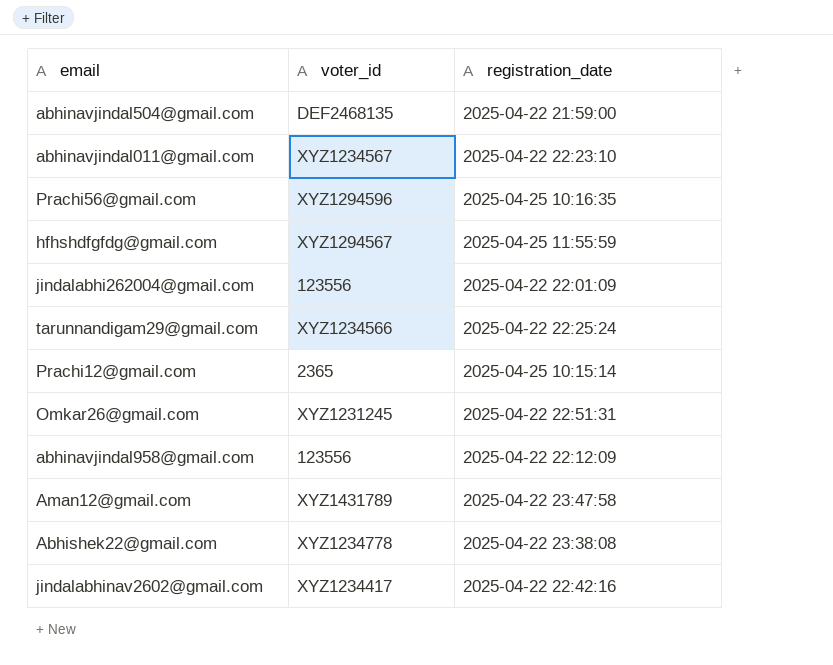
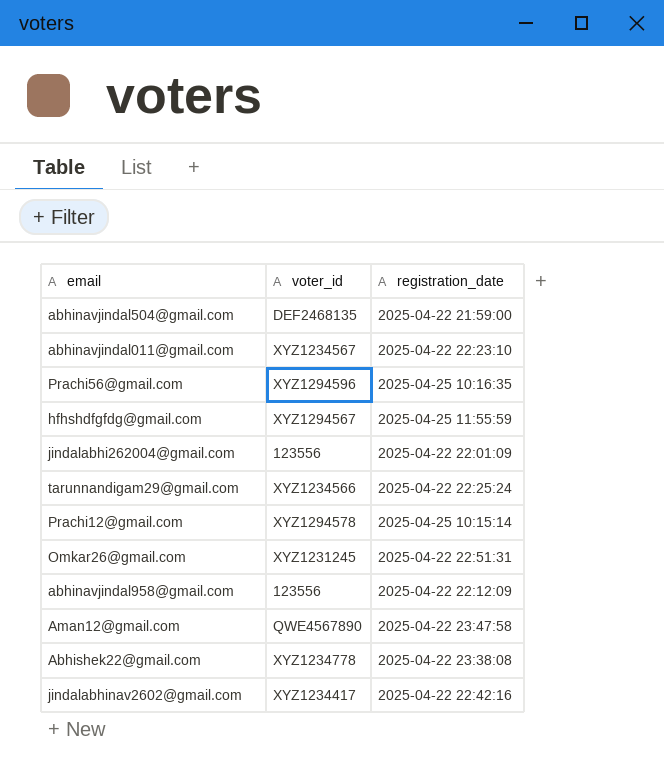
Prachi12@gmail.com | voter_id: 2365 -> XYZ1294578
Aman12@gmail.com | voter_id: XYZ1431789 -> QWE4567890

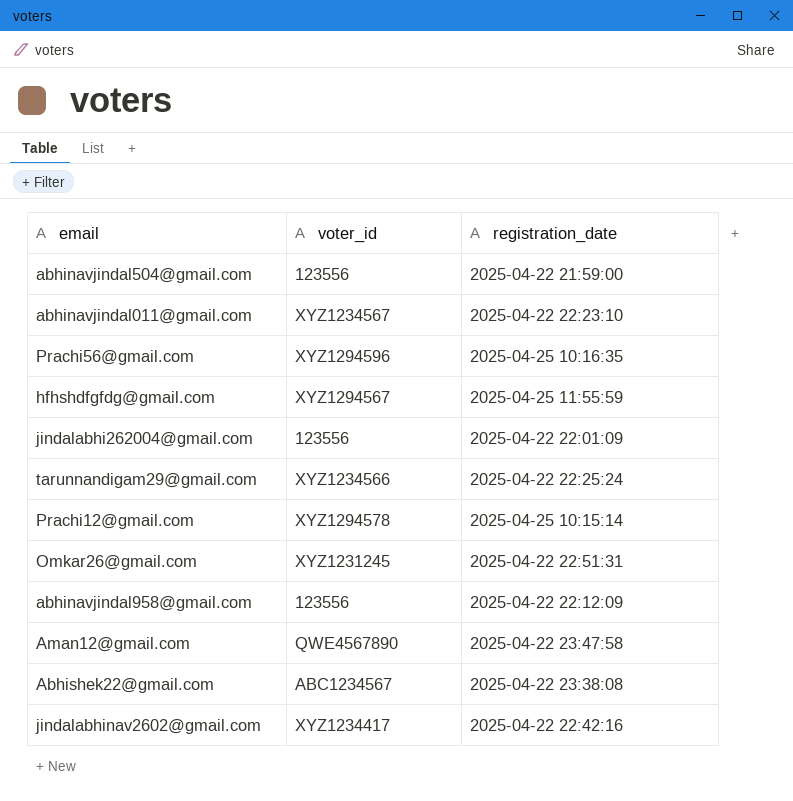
abhinavjindal504@gmail.com | voter_id: DEF2468135 -> 123556
Abhishek22@gmail.com | voter_id: XYZ1234778 -> ABC1234567

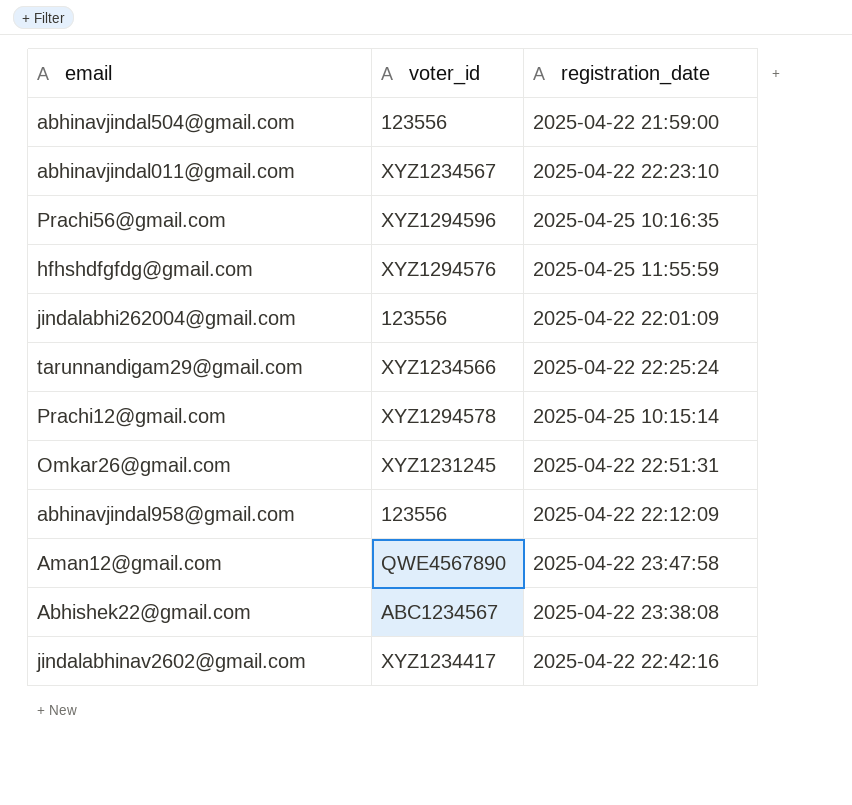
hfhshdfgfdg@gmail.com | voter_id: XYZ1294567 -> XYZ1294576

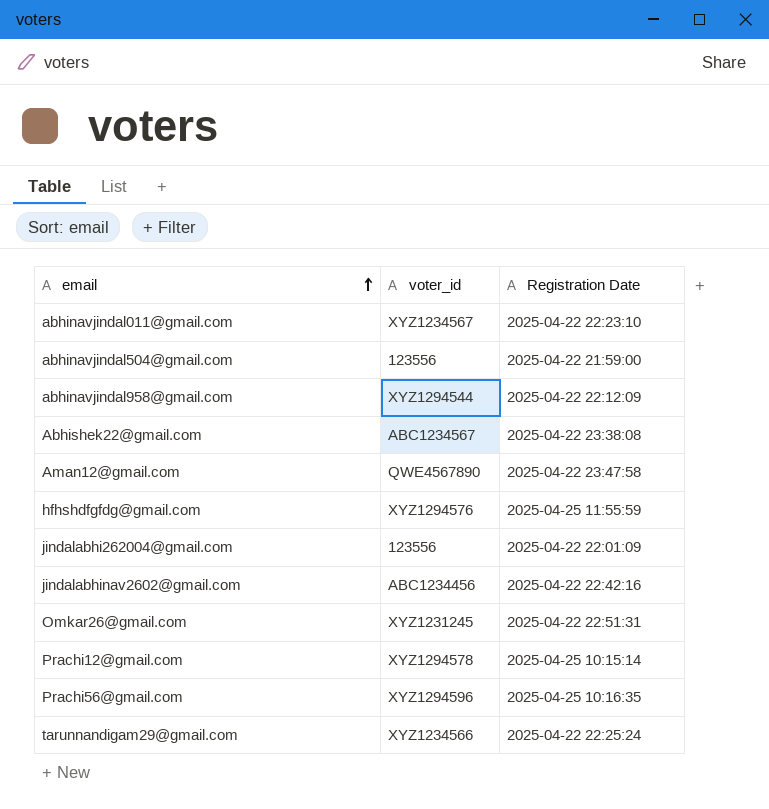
row order: none -> email ascending
column name: registration_date -> Registration Date
abhinavjindal958@gmail.com | voter_id: 123556 -> XYZ1294544
jindalabhinav2602@gmail.com | voter_id: XYZ1234417 -> ABC1234456

